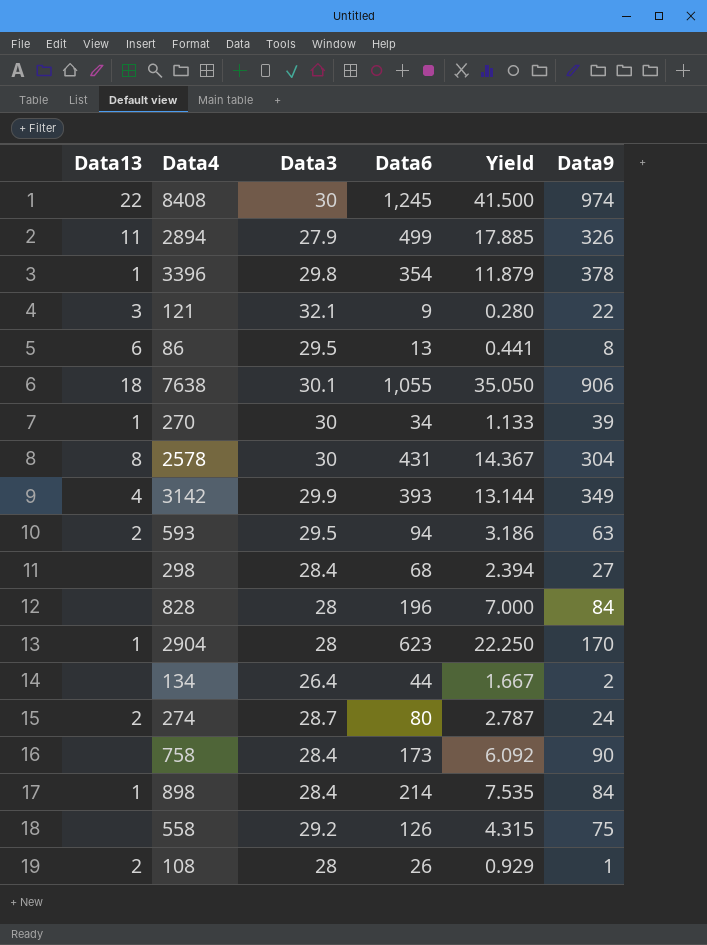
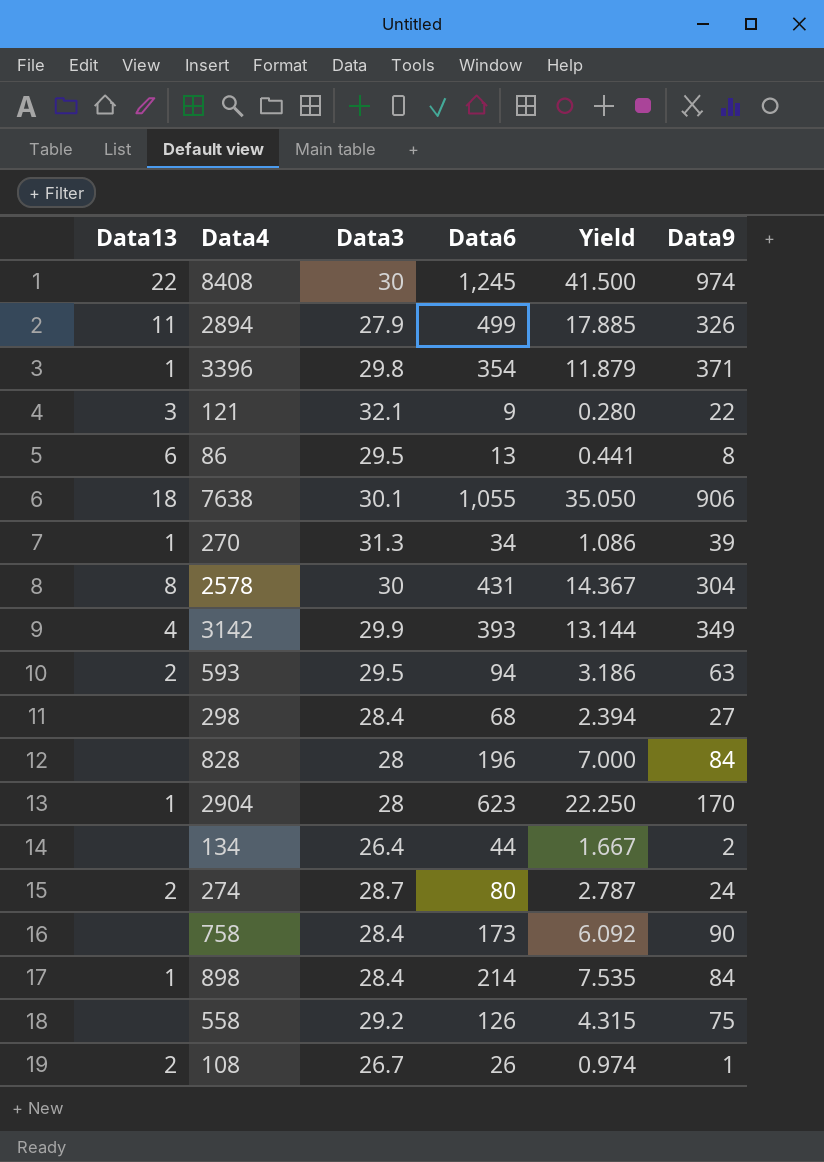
3396 | Data9: 378 -> 371
270 | Data3: 30 -> 31.3
270 | Yield: 1.133 -> 1.086
108 | Data3: 28 -> 26.7
108 | Yield: 0.929 -> 0.974

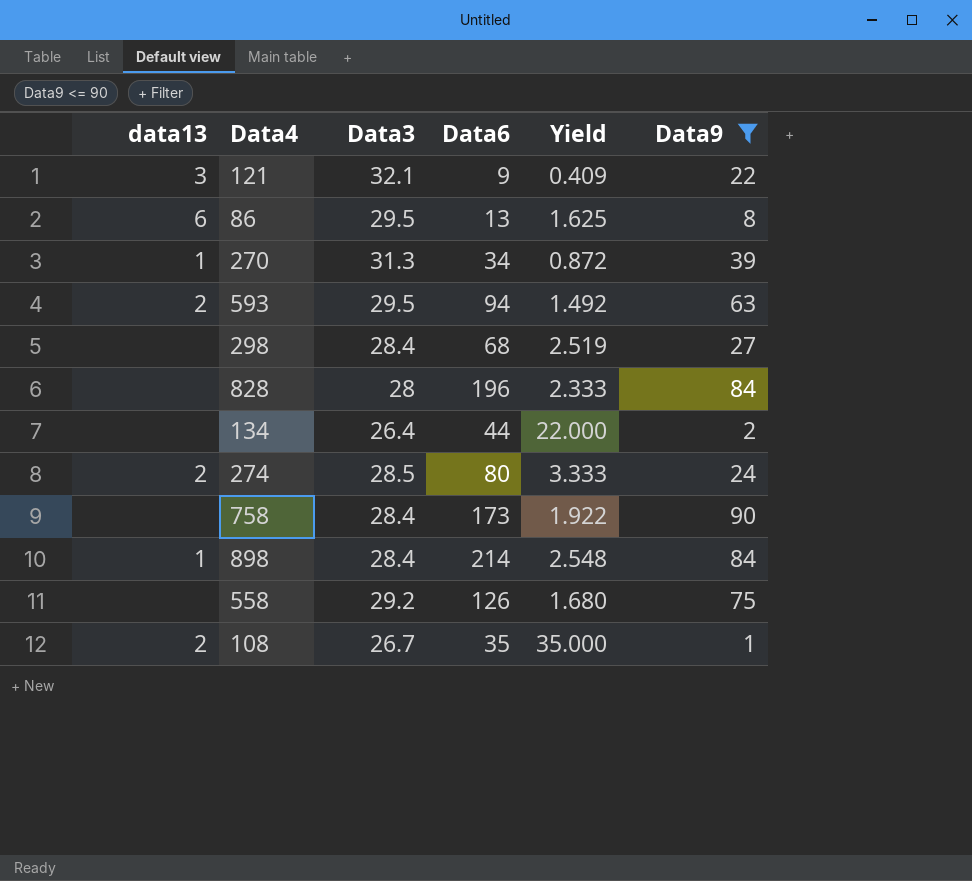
filter: none -> Data9 <= 90
column name: Data13 -> data13
column Yield | formula: [Data6] / [Data3] -> [Data6] / [Data9]
274 | Data3: 28.7 -> 28.5
108 | Data6: 26 -> 35

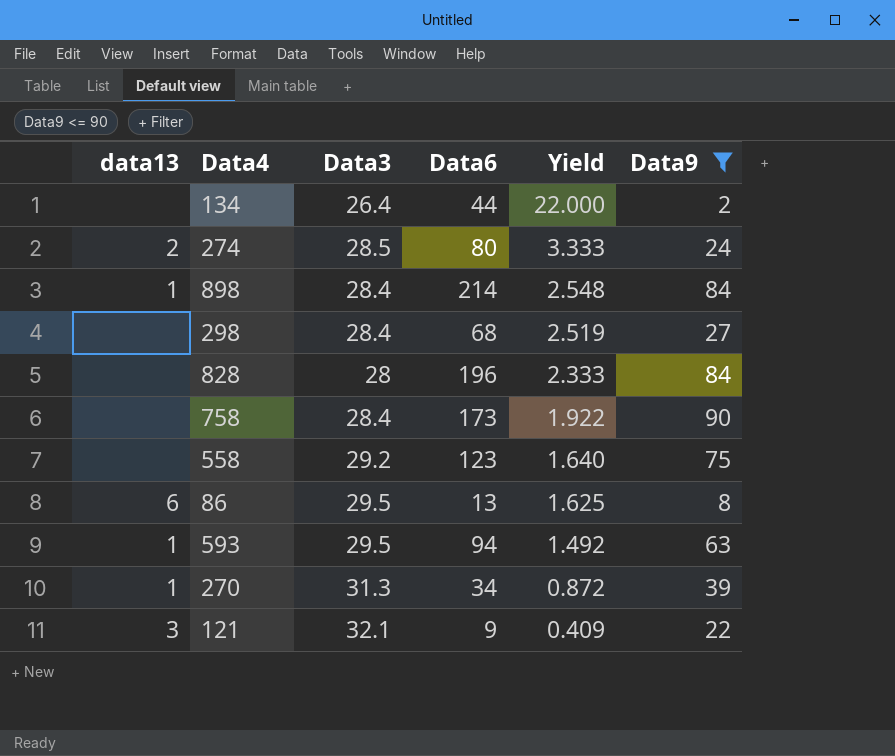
row order: none -> Yield descending
row 108: 2 | 26.7 | 35 | 35.000 | 1 -> none
558 | Data6: 126 -> 123
558 | Yield: 1.680 -> 1.640
593 | data13: 2 -> 1

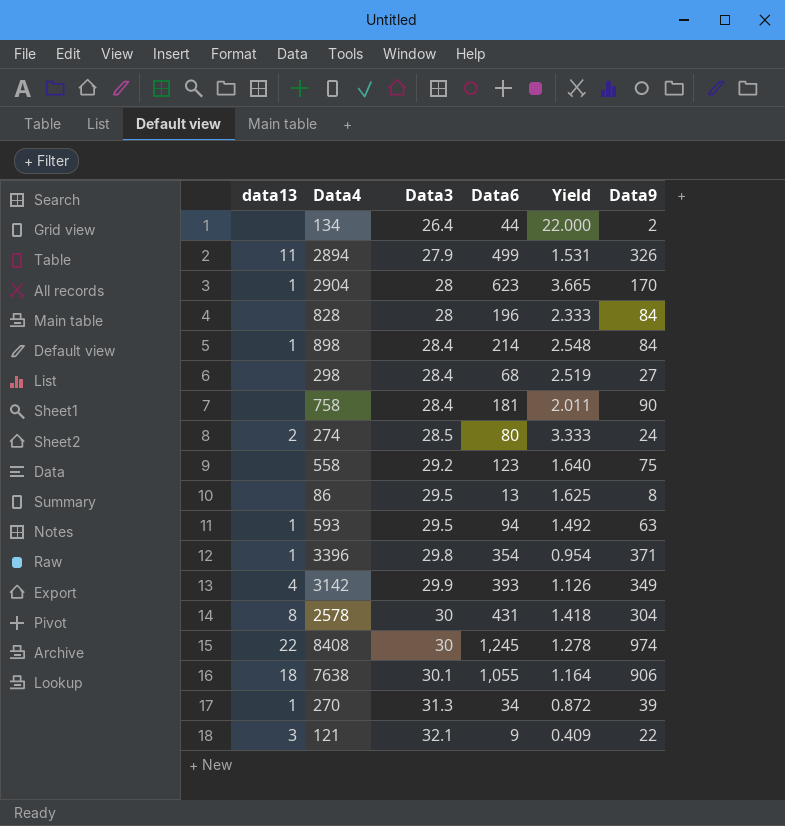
filter: Data9 <= 90 -> none
row order: Yield descending -> Data3 ascending
758 | Data6: 173 -> 181
758 | Yield: 1.922 -> 2.011
86 | data13: 6 -> none

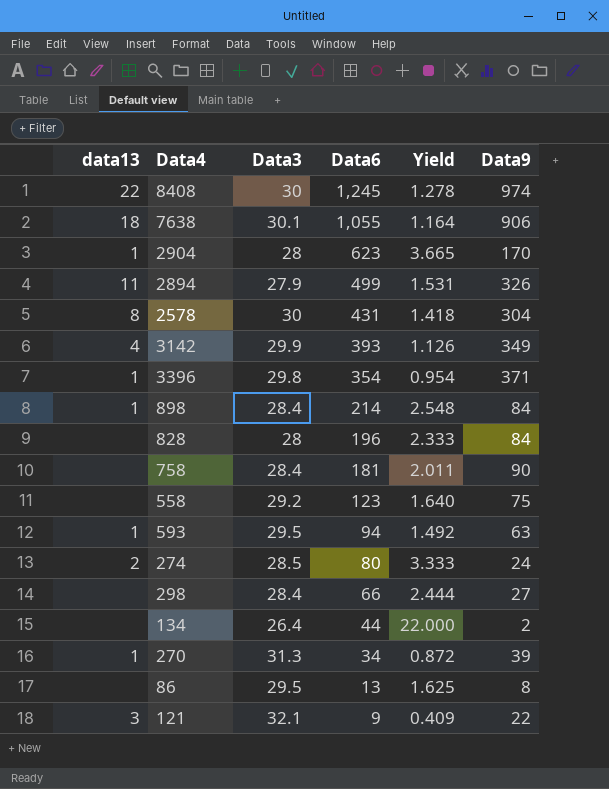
row order: Data3 ascending -> Data6 descending
298 | Data6: 68 -> 66
298 | Yield: 2.519 -> 2.444

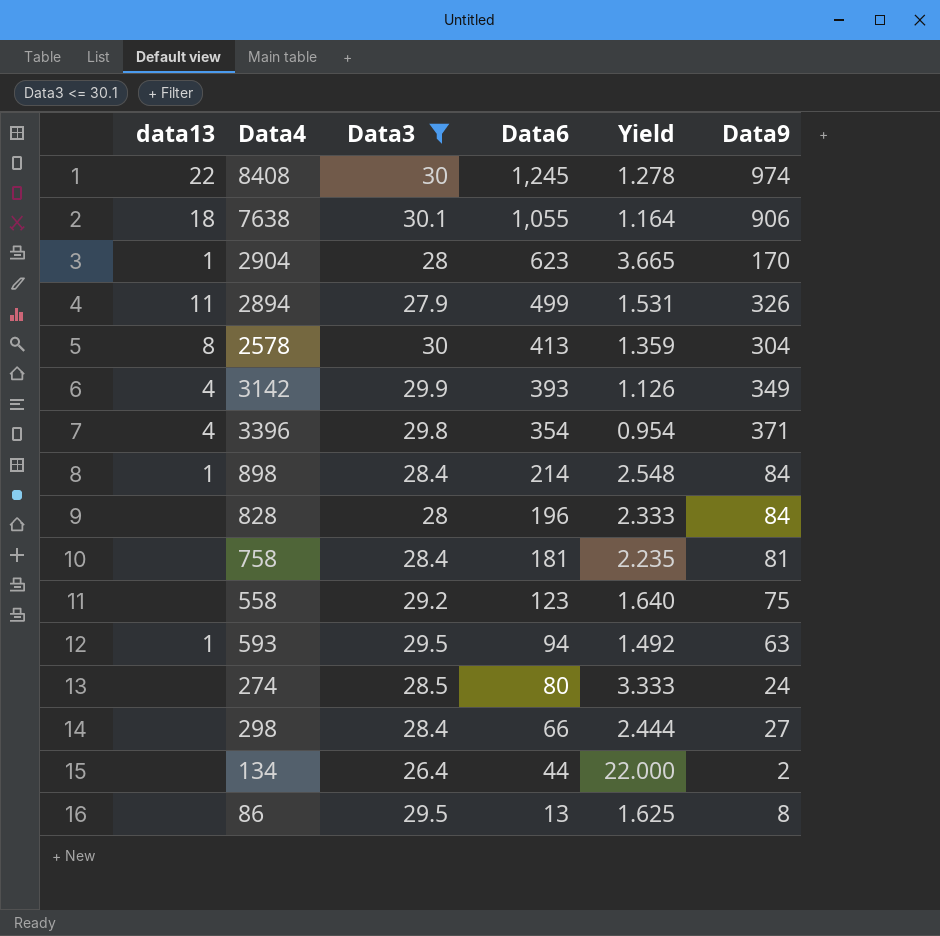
filter: none -> Data3 <= 30.1
2578 | Data6: 431 -> 413
2578 | Yield: 1.418 -> 1.359
3396 | data13: 1 -> 4
758 | Yield: 2.011 -> 2.235
758 | Data9: 90 -> 81
274 | data13: 2 -> none

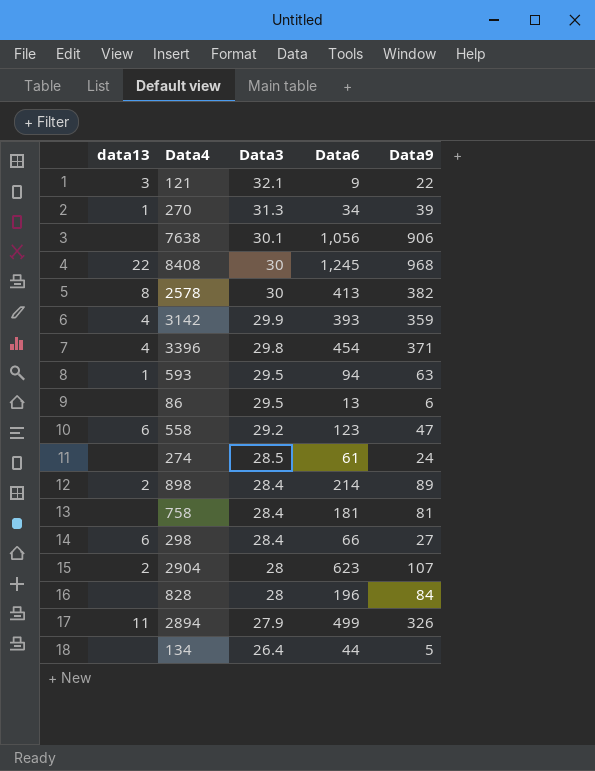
filter: Data3 <= 30.1 -> none
row order: Data6 descending -> Data3 descending
column Yield | formula: [Data6] / [Data9] -> none
7638 | data13: 18 -> none
7638 | Data6: 1,055 -> 1,056
8408 | Data9: 974 -> 968
2578 | Data9: 304 -> 382
3142 | Data9: 349 -> 359
3396 | Data6: 354 -> 454
86 | Data9: 8 -> 6
558 | data13: none -> 6
558 | Data9: 75 -> 47
274 | Data6: 80 -> 61
898 | data13: 1 -> 2
898 | Data9: 84 -> 89
298 | data13: none -> 6
2904 | data13: 1 -> 2
2904 | Data9: 170 -> 107
134 | Data9: 2 -> 5

